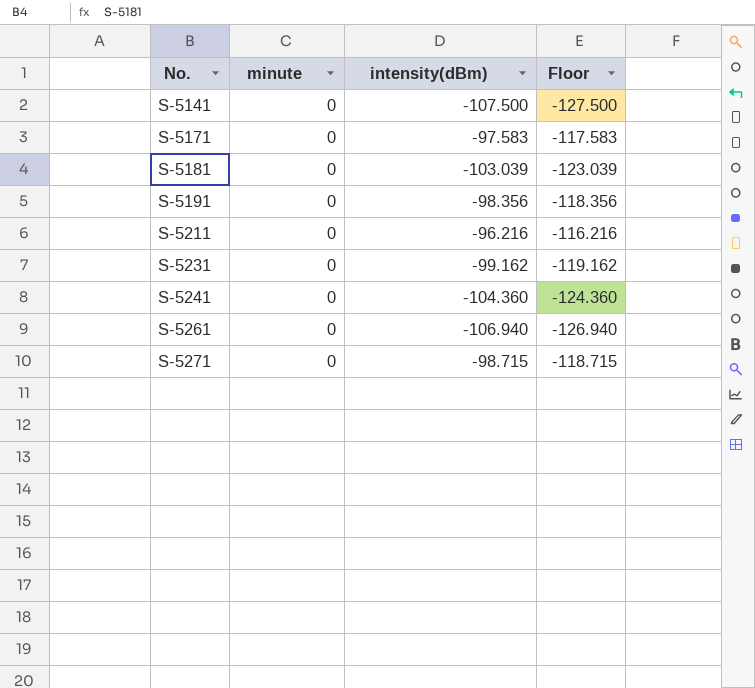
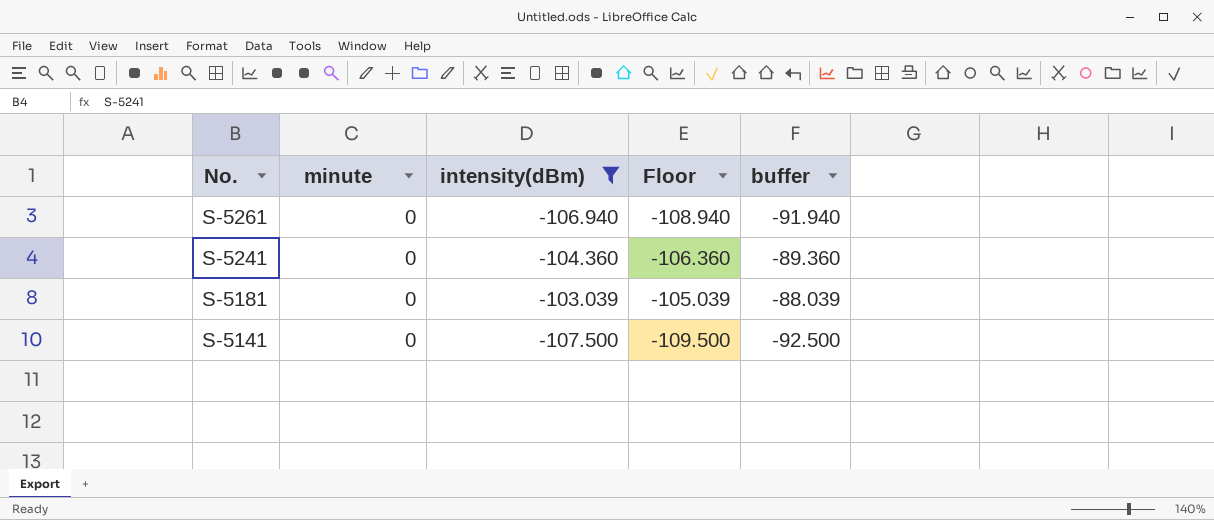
filter: none -> intensity(dBm) <= -103.039
row order: No. ascending -> No. descending
column Floor | formula: [intensity(dBm)] - 20 -> [intensity(dBm)] - 2
column buffer | formula: none -> [intensity(dBm)] + 15

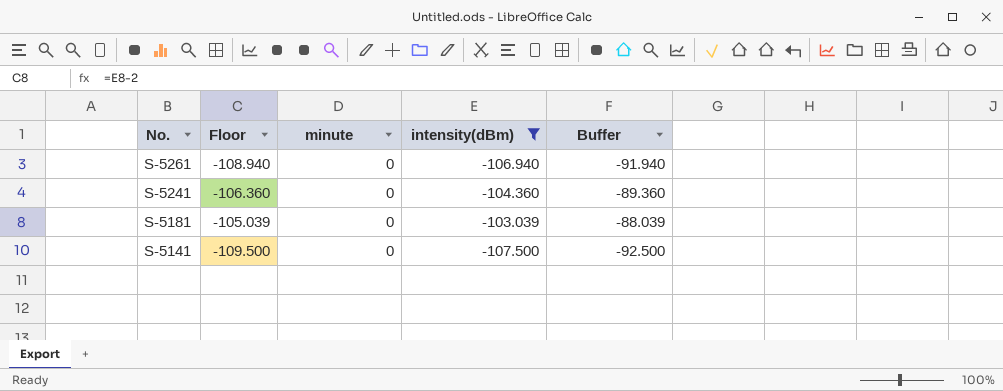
column Floor | position: 4 -> 2
column name: buffer -> Buffer

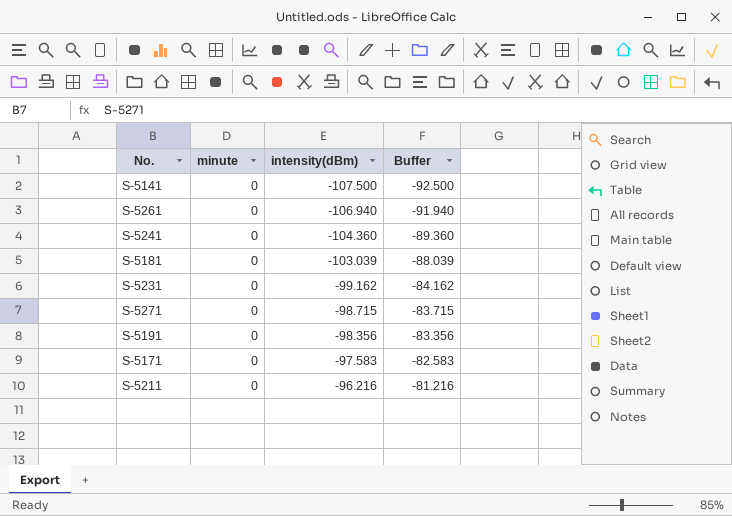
filter: intensity(dBm) <= -103.039 -> none
row order: No. descending -> intensity(dBm) ascending
column Floor | formula: [intensity(dBm)] - 2 -> none

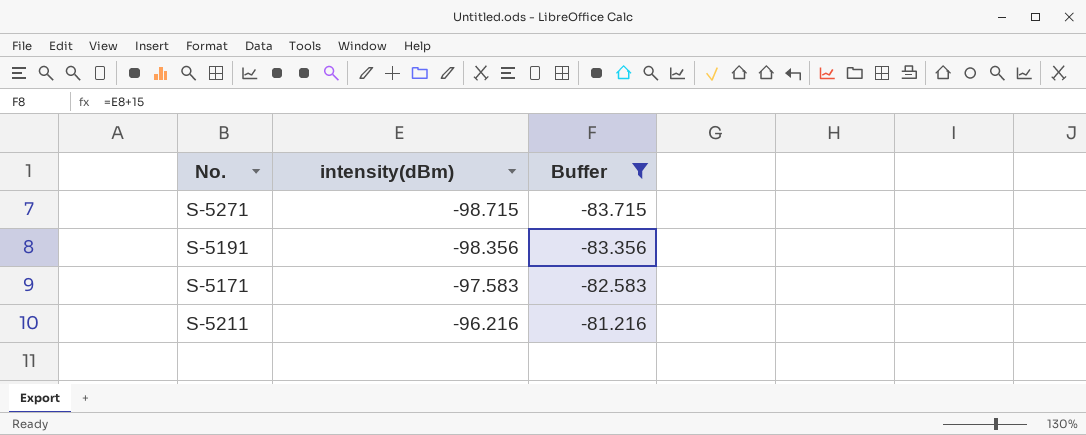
filter: none -> Buffer >= -83.715
column minute | position: 2 -> none

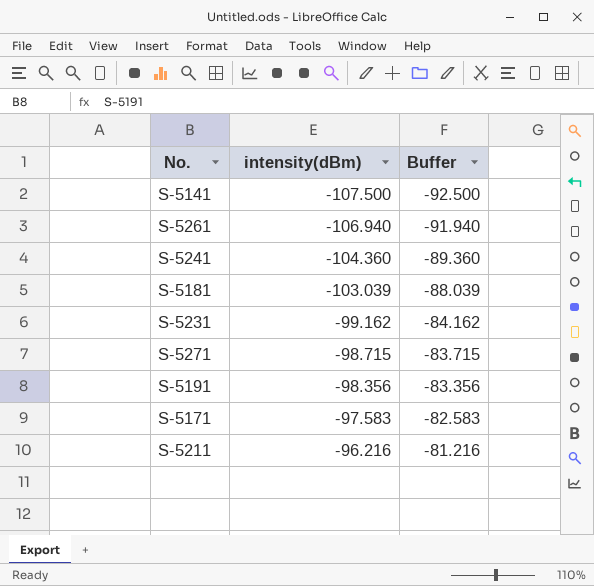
filter: Buffer >= -83.715 -> none

